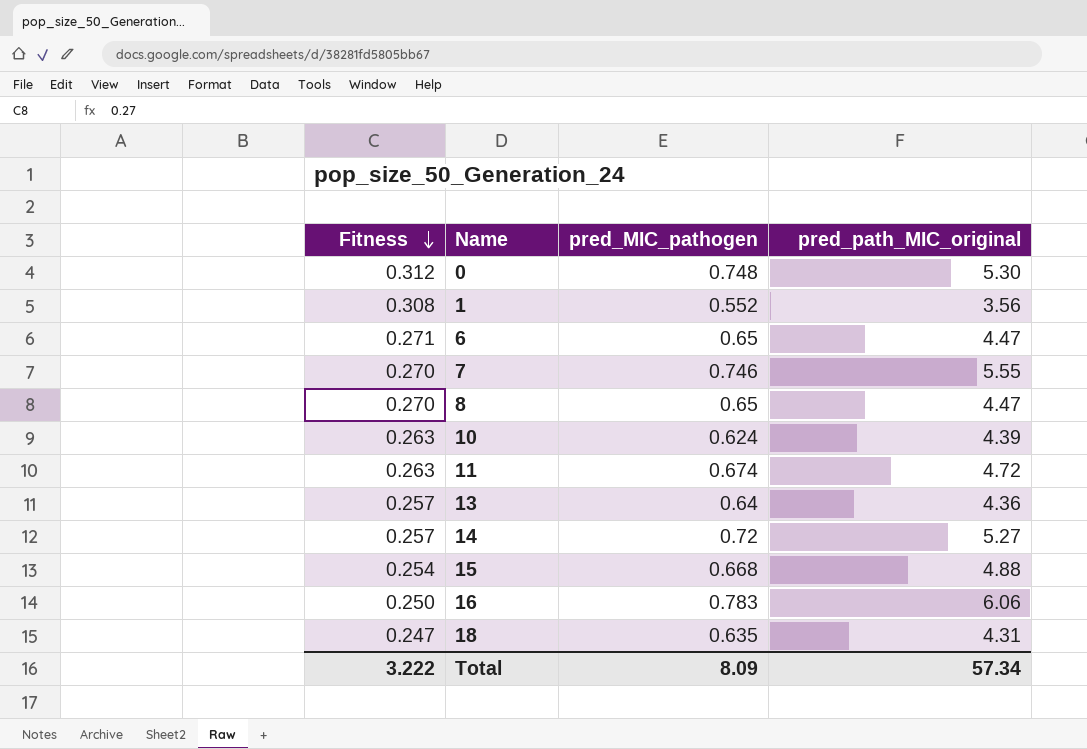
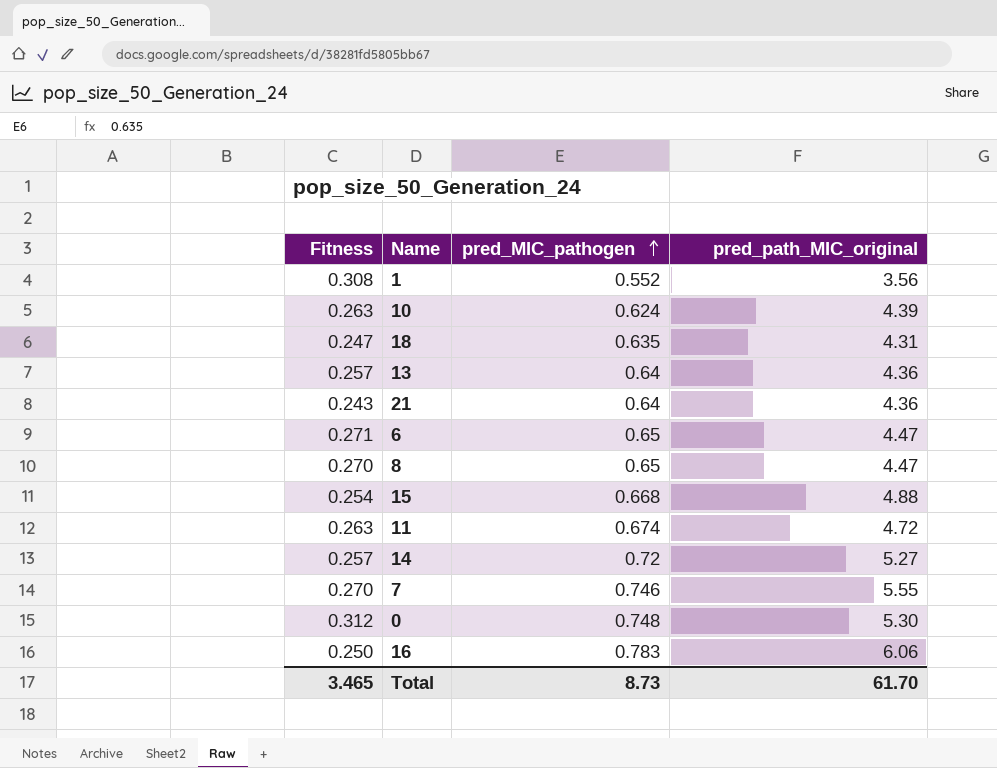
row order: Fitness descending -> pred_MIC_pathogen ascending
row 21: none -> 0.243 | 0.64 | 4.36
Total | Fitness: 3.222 -> 3.465
Total | pred_MIC_pathogen: 8.09 -> 8.73
Total | pred_path_MIC_original: 57.34 -> 61.70

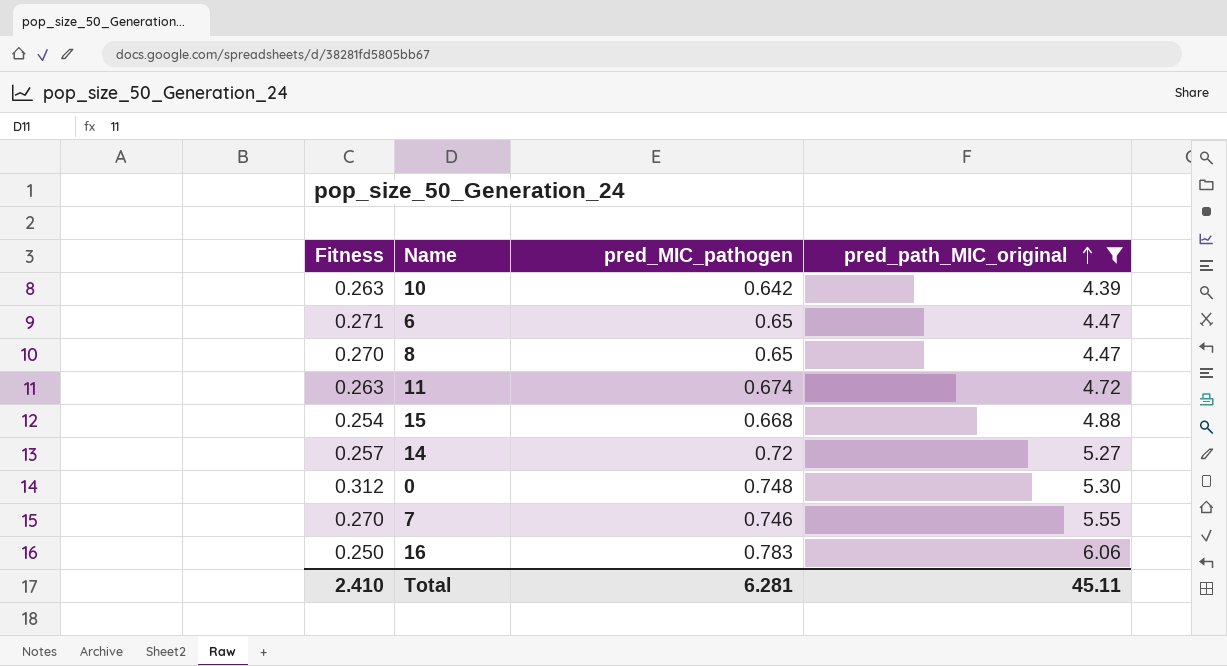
filter: none -> pred_path_MIC_original >= 4.39
row order: pred_MIC_pathogen ascending -> pred_path_MIC_original ascending
10 | pred_MIC_pathogen: 0.624 -> 0.642
Total | Fitness: 3.465 -> 2.410
Total | pred_MIC_pathogen: 8.73 -> 6.281
Total | pred_path_MIC_original: 61.70 -> 45.11

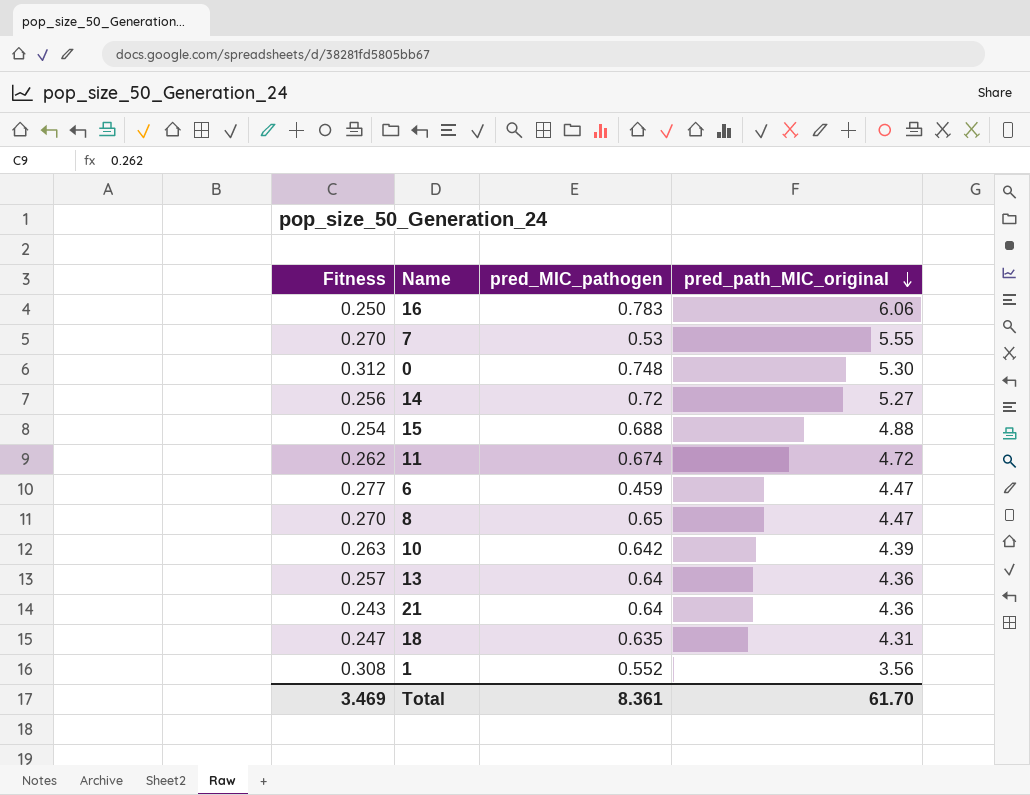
filter: pred_path_MIC_original >= 4.39 -> none
row order: pred_path_MIC_original ascending -> pred_path_MIC_original descending
7 | pred_MIC_pathogen: 0.746 -> 0.53
14 | Fitness: 0.257 -> 0.256
15 | pred_MIC_pathogen: 0.668 -> 0.688
11 | Fitness: 0.263 -> 0.262
6 | Fitness: 0.271 -> 0.277
6 | pred_MIC_pathogen: 0.65 -> 0.459
Total | Fitness: 2.410 -> 3.469
Total | pred_MIC_pathogen: 6.281 -> 8.361
Total | pred_path_MIC_original: 45.11 -> 61.70

